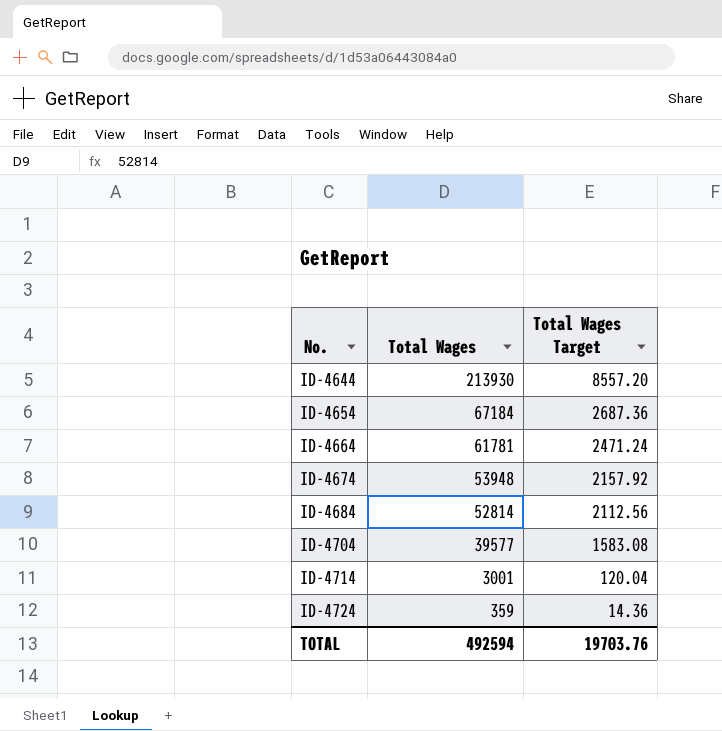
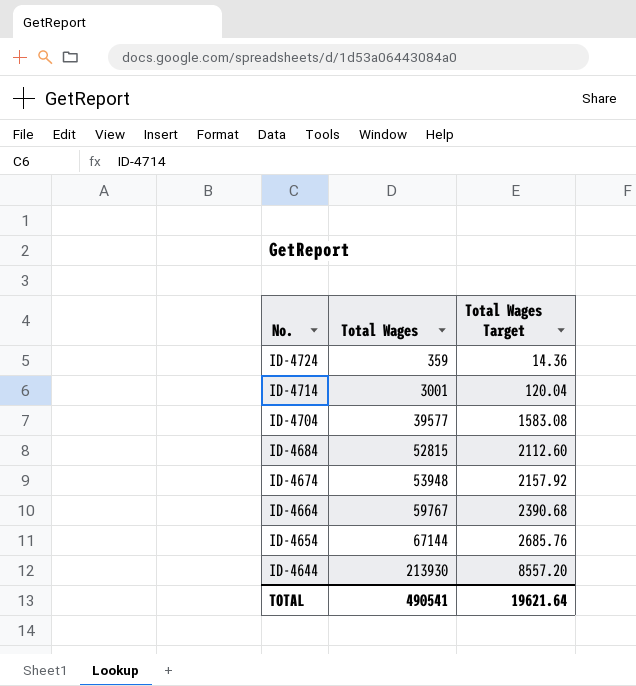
row order: No. ascending -> No. descending
ID-4684 | Total Wages: 52814 -> 52815
ID-4684 | Total Wages Target: 2112.56 -> 2112.60
ID-4664 | Total Wages: 61781 -> 59767
ID-4664 | Total Wages Target: 2471.24 -> 2390.68
ID-4654 | Total Wages: 67184 -> 67144
ID-4654 | Total Wages Target: 2687.36 -> 2685.76
TOTAL | Total Wages: 492594 -> 490541
TOTAL | Total Wages Target: 19703.76 -> 19621.64

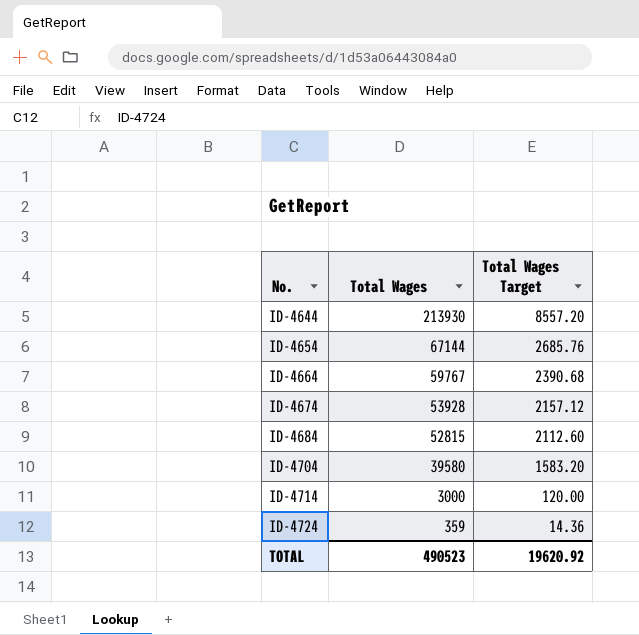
row order: No. descending -> No. ascending
ID-4674 | Total Wages: 53948 -> 53928
ID-4674 | Total Wages Target: 2157.92 -> 2157.12
ID-4704 | Total Wages: 39577 -> 39580
ID-4704 | Total Wages Target: 1583.08 -> 1583.20
ID-4714 | Total Wages: 3001 -> 3000
ID-4714 | Total Wages Target: 120.04 -> 120.00
TOTAL | Total Wages: 490541 -> 490523
TOTAL | Total Wages Target: 19621.64 -> 19620.92

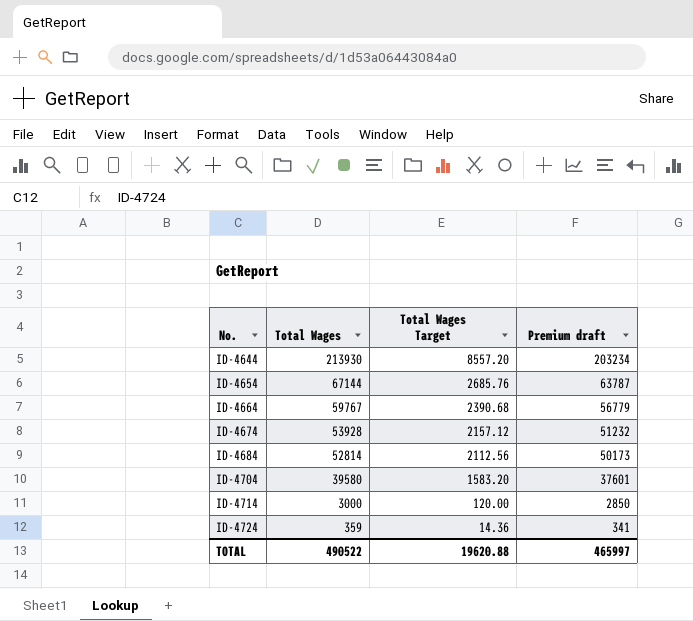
column Premium draft | formula: none -> [Total Wages] * 0.95
ID-4684 | Total Wages: 52815 -> 52814
ID-4684 | Total Wages Target: 2112.60 -> 2112.56
TOTAL | Total Wages: 490523 -> 490522
TOTAL | Total Wages Target: 19620.92 -> 19620.88

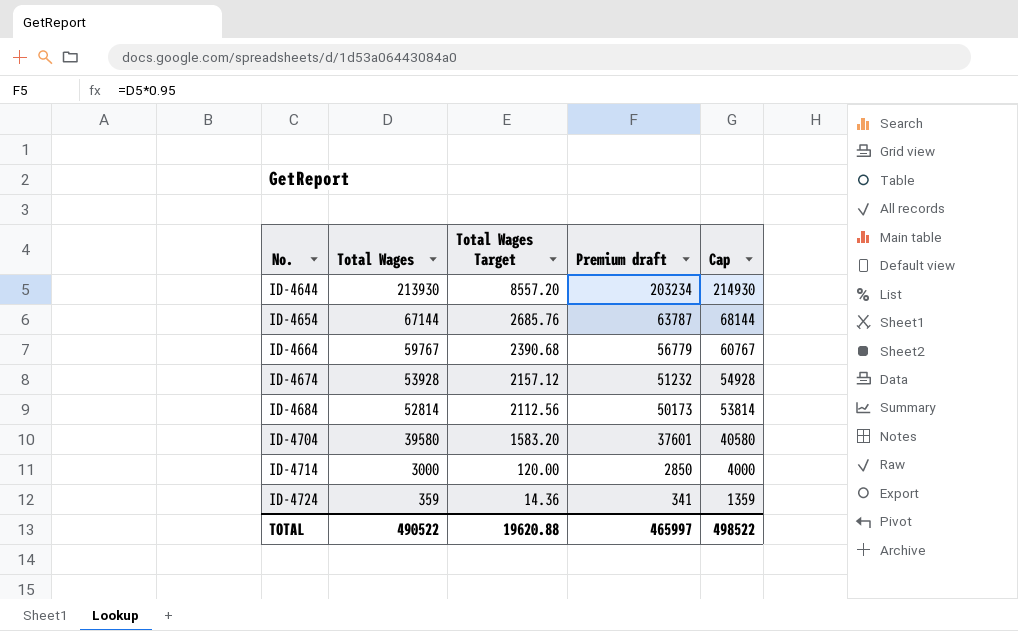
column Cap | formula: none -> [Total Wages] + 1000

